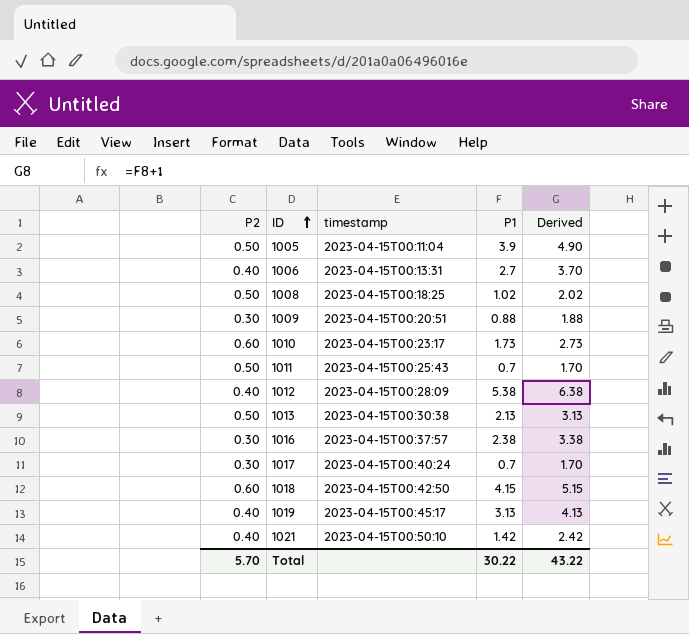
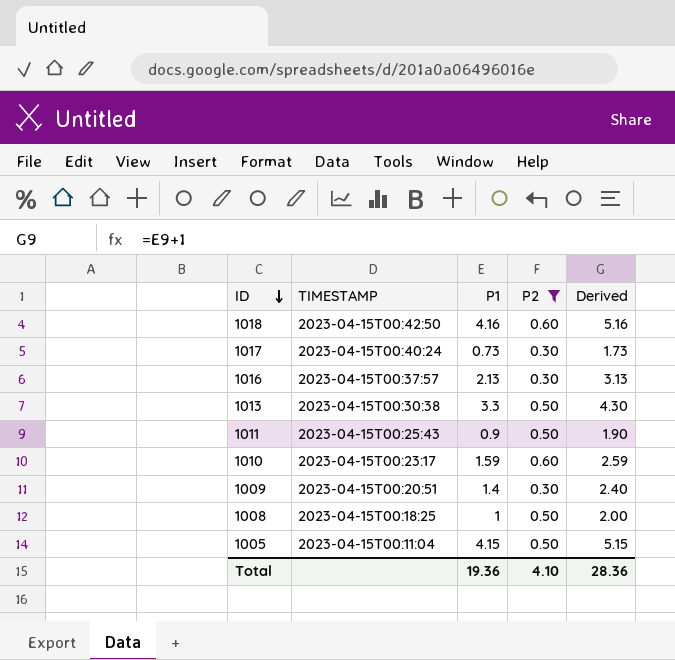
filter: none -> P2 != 0.40
row order: ID ascending -> ID descending
column name: timestamp -> TIMESTAMP
column P2 | position: 1 -> 4
1018 | P1: 4.15 -> 4.16
1018 | Derived: 5.15 -> 5.16
1017 | P1: 0.7 -> 0.73
1017 | Derived: 1.70 -> 1.73
1016 | P1: 2.38 -> 2.13
1016 | Derived: 3.38 -> 3.13
1013 | P1: 2.13 -> 3.3
1013 | Derived: 3.13 -> 4.30
1011 | P1: 0.7 -> 0.9
1011 | Derived: 1.70 -> 1.90
1010 | P1: 1.73 -> 1.59
1010 | Derived: 2.73 -> 2.59
1009 | P1: 0.88 -> 1.4
1009 | Derived: 1.88 -> 2.40
1008 | P1: 1.02 -> 1
1008 | Derived: 2.02 -> 2.00
1005 | P1: 3.9 -> 4.15
1005 | Derived: 4.90 -> 5.15
Total | P1: 30.22 -> 19.36
Total | P2: 5.70 -> 4.10
Total | Derived: 43.22 -> 28.36

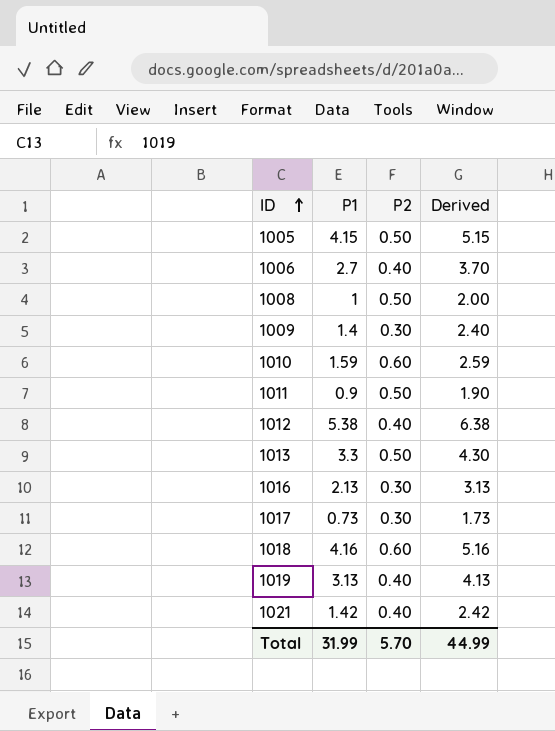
filter: P2 != 0.40 -> none
row order: ID descending -> ID ascending
column TIMESTAMP | position: 2 -> none
Total | P1: 19.36 -> 31.99
Total | P2: 4.10 -> 5.70
Total | Derived: 28.36 -> 44.99

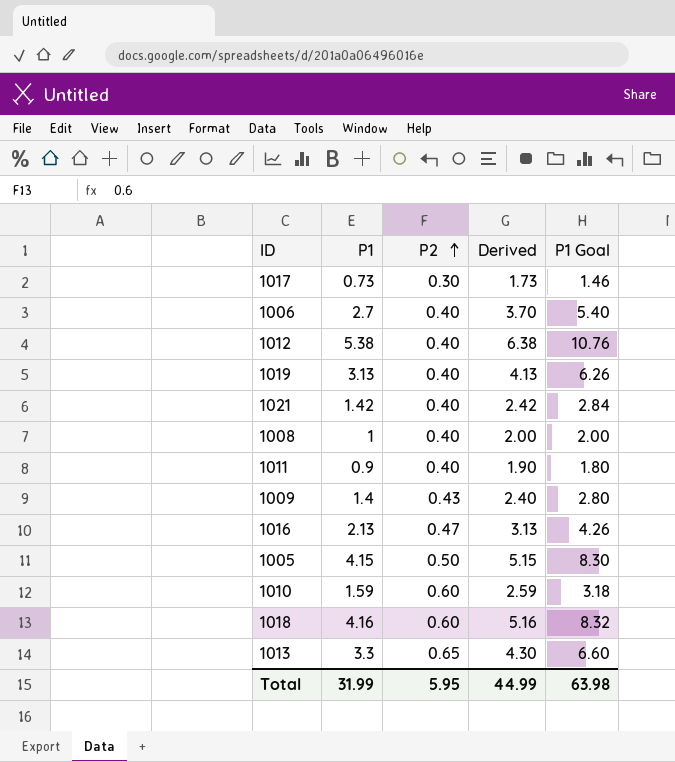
row order: ID ascending -> P2 ascending
column P1 Goal | formula: none -> [P1] * 2
1008 | P2: 0.50 -> 0.40
1011 | P2: 0.50 -> 0.40
1009 | P2: 0.30 -> 0.43
1016 | P2: 0.30 -> 0.47
1013 | P2: 0.50 -> 0.65
Total | P2: 5.70 -> 5.95

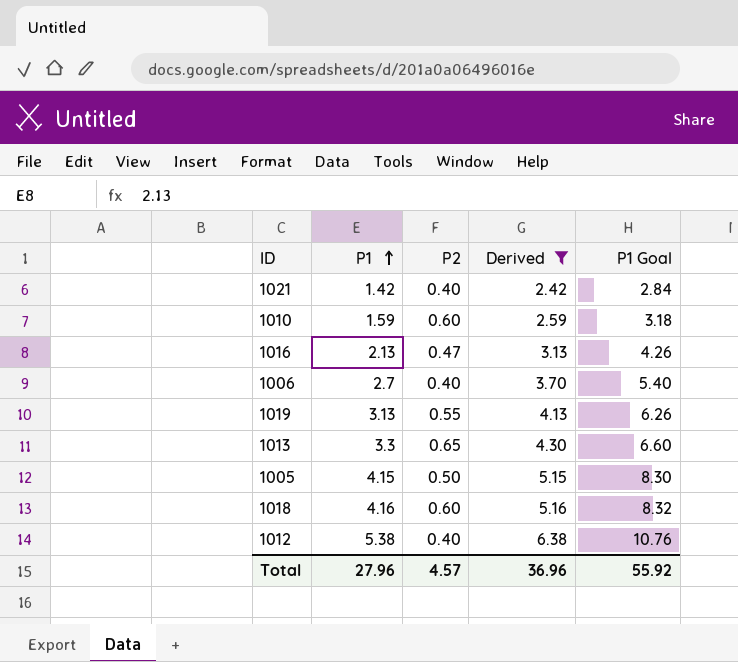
filter: none -> Derived >= 2.42
row order: P2 ascending -> P1 ascending
1019 | P2: 0.40 -> 0.55
Total | P1: 31.99 -> 27.96
Total | P2: 5.95 -> 4.57
Total | Derived: 44.99 -> 36.96
Total | P1 Goal: 63.98 -> 55.92

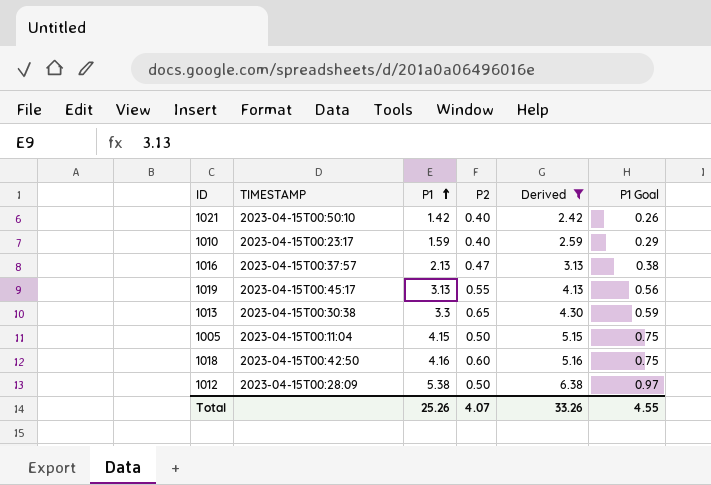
column TIMESTAMP | position: none -> 2
column P1 Goal | formula: [P1] * 2 -> [P1] * 0.18
row 1006: 2.7 | 0.40 | 3.70 | 5.40 -> none
1010 | P2: 0.60 -> 0.40
1012 | P2: 0.40 -> 0.50
Total | P1: 27.96 -> 25.26
Total | P2: 4.57 -> 4.07
Total | Derived: 36.96 -> 33.26
Total | P1 Goal: 55.92 -> 4.55

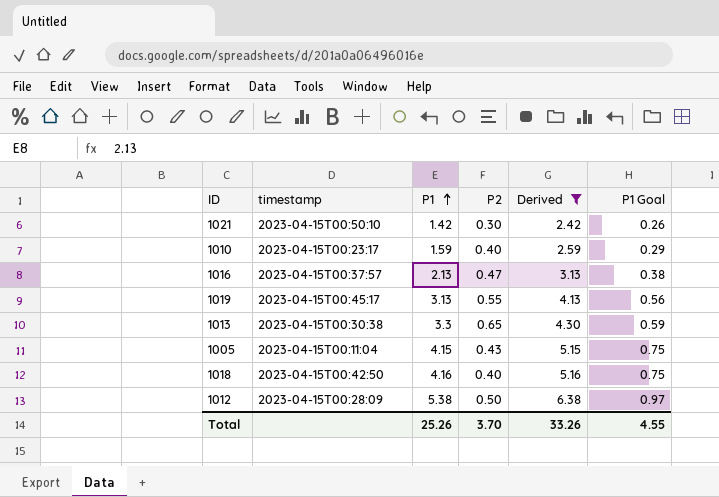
column name: TIMESTAMP -> timestamp
1021 | P2: 0.40 -> 0.30
1005 | P2: 0.50 -> 0.43
1018 | P2: 0.60 -> 0.40
Total | P2: 4.07 -> 3.70

